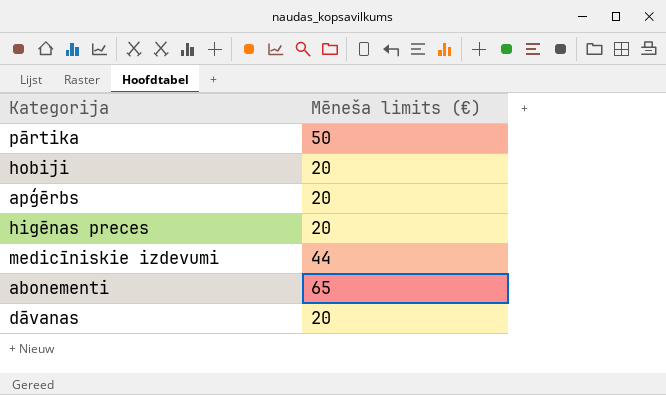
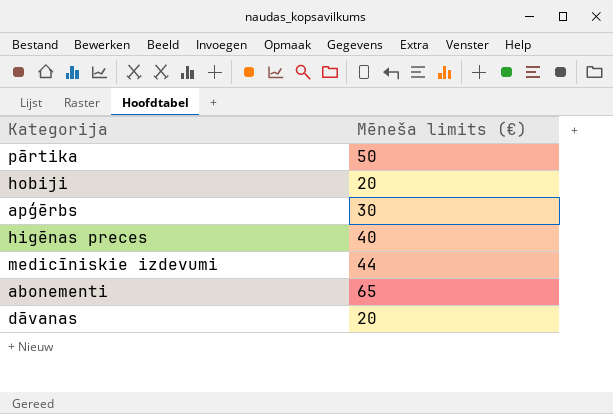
apģērbs | Mēneša limits (€): 20 -> 30
higēnas preces | Mēneša limits (€): 20 -> 40

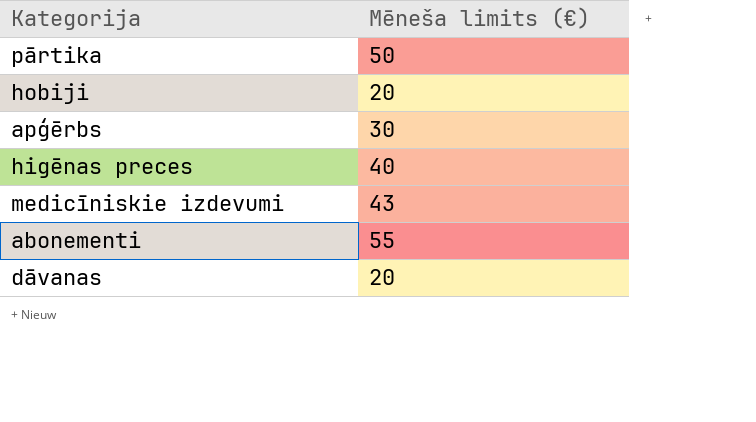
medicīniskie izdevumi | Mēneša limits (€): 44 -> 43
abonementi | Mēneša limits (€): 65 -> 55

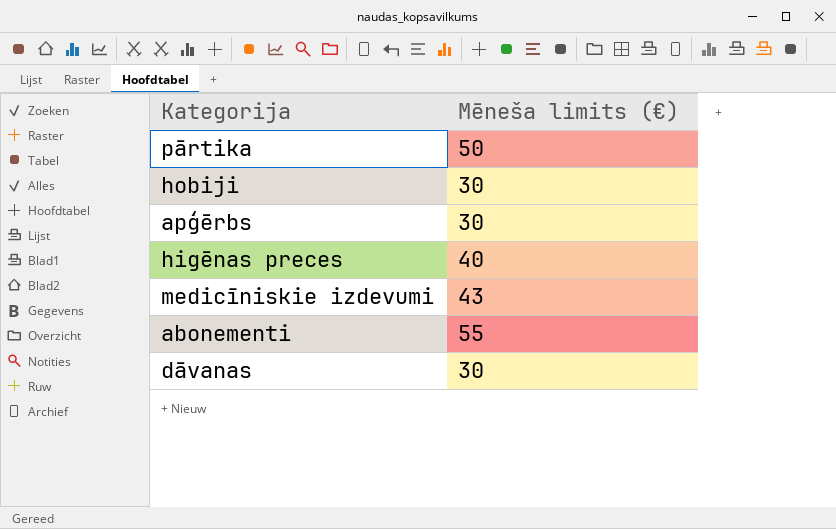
hobiji | Mēneša limits (€): 20 -> 30
dāvanas | Mēneša limits (€): 20 -> 30

